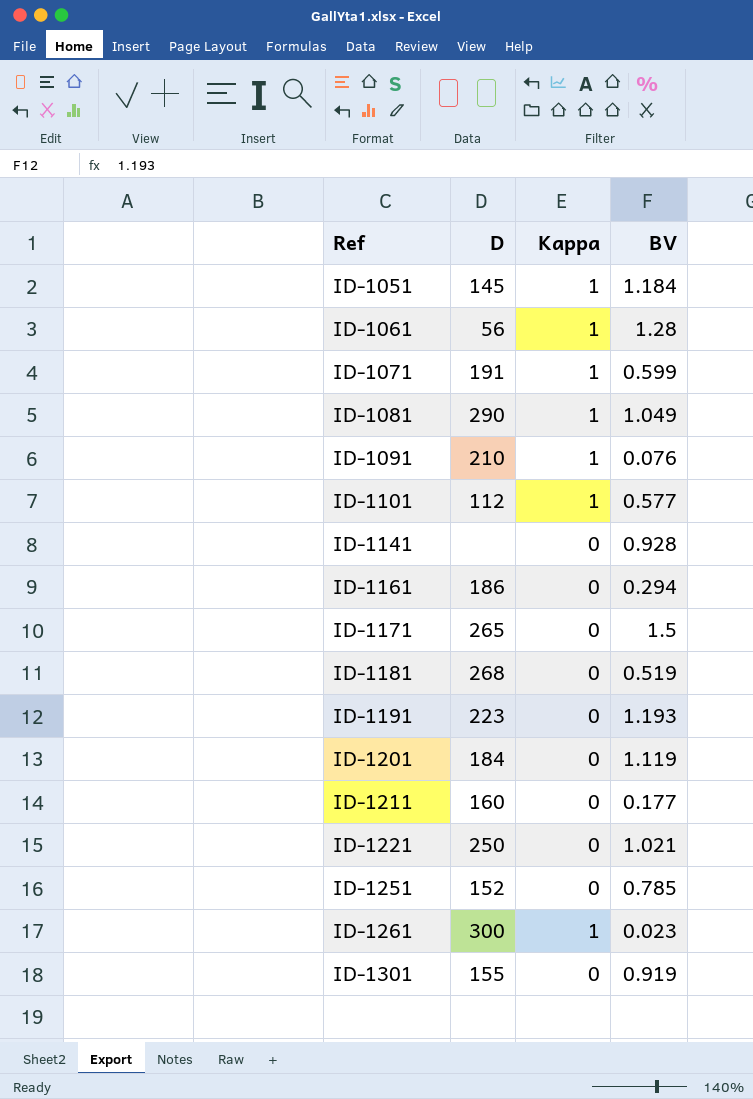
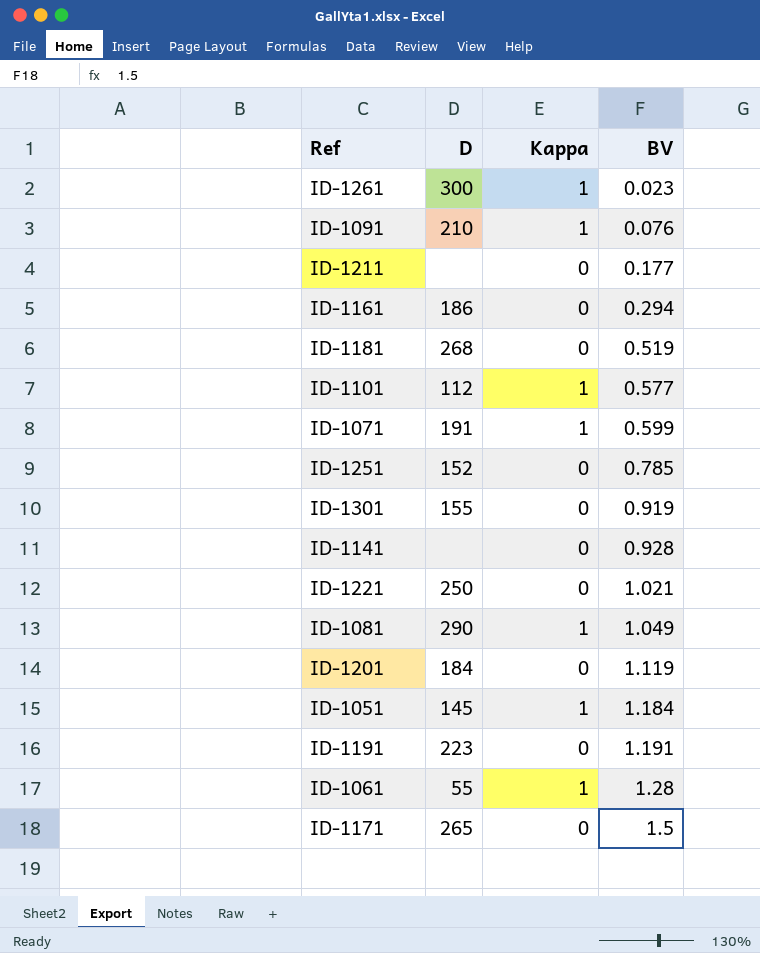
row order: Ref ascending -> BV ascending
ID-1211 | D: 160 -> none
ID-1191 | BV: 1.193 -> 1.191
ID-1061 | D: 56 -> 55

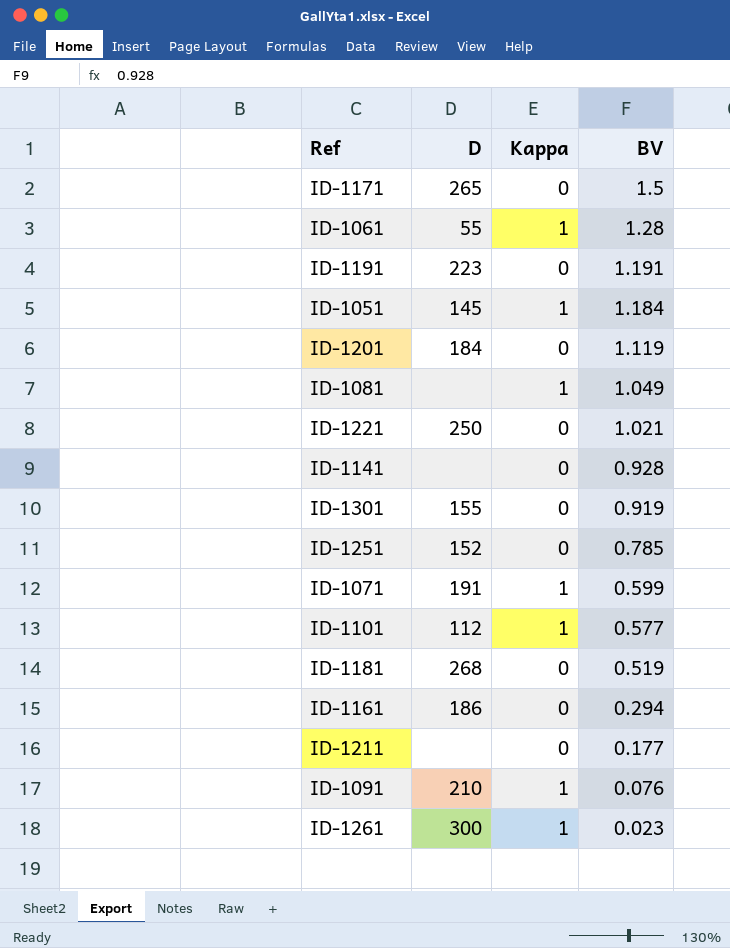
row order: BV ascending -> BV descending
ID-1081 | D: 290 -> none

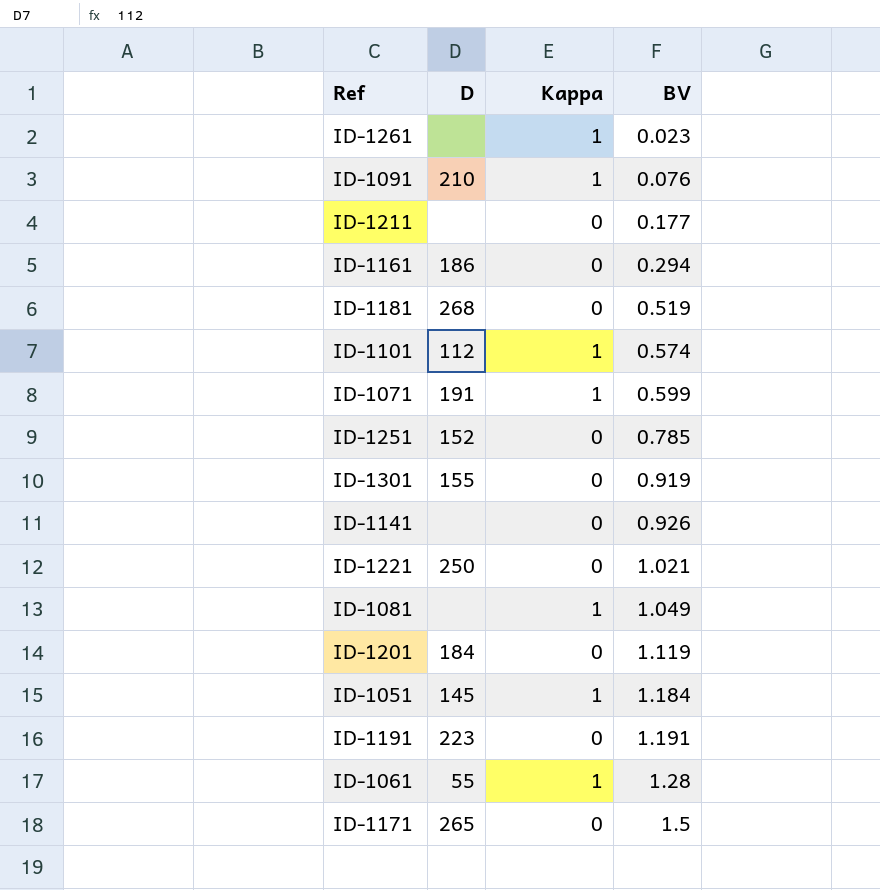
row order: BV descending -> BV ascending
ID-1261 | D: 300 -> none
ID-1101 | BV: 0.577 -> 0.574
ID-1141 | BV: 0.928 -> 0.926

